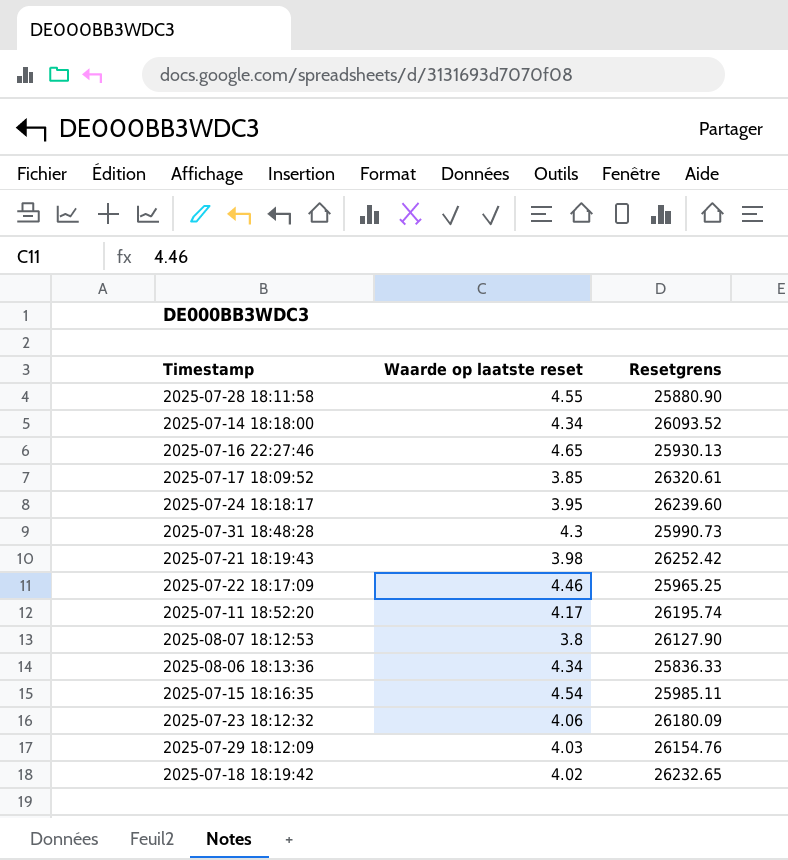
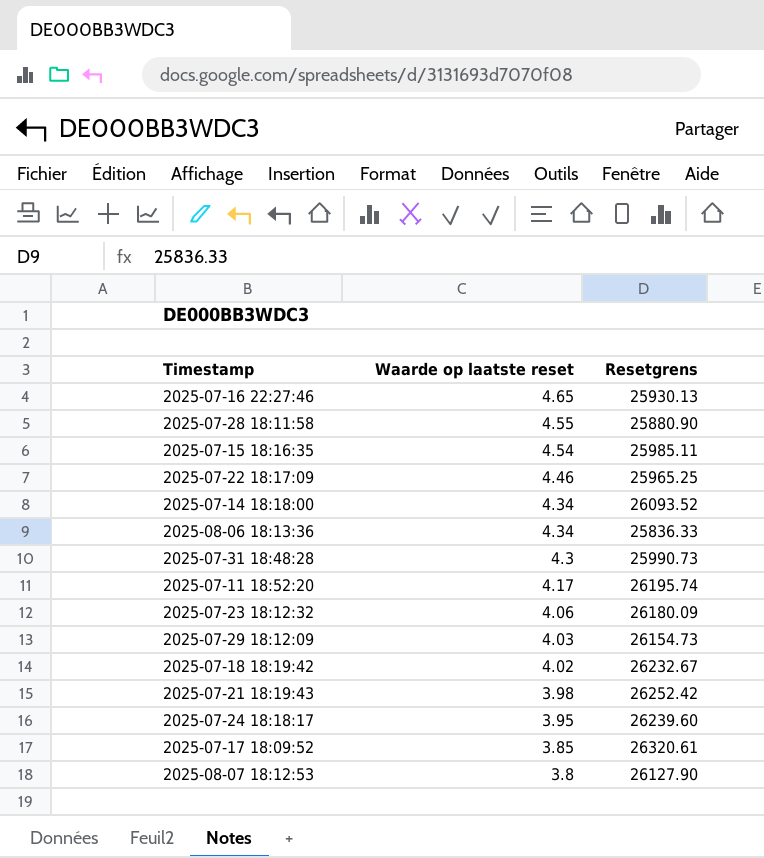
row order: none -> Waarde op laatste reset descending
2025-07-29 18:12:09 | Resetgrens: 26154.76 -> 26154.73
2025-07-18 18:19:42 | Resetgrens: 26232.65 -> 26232.67

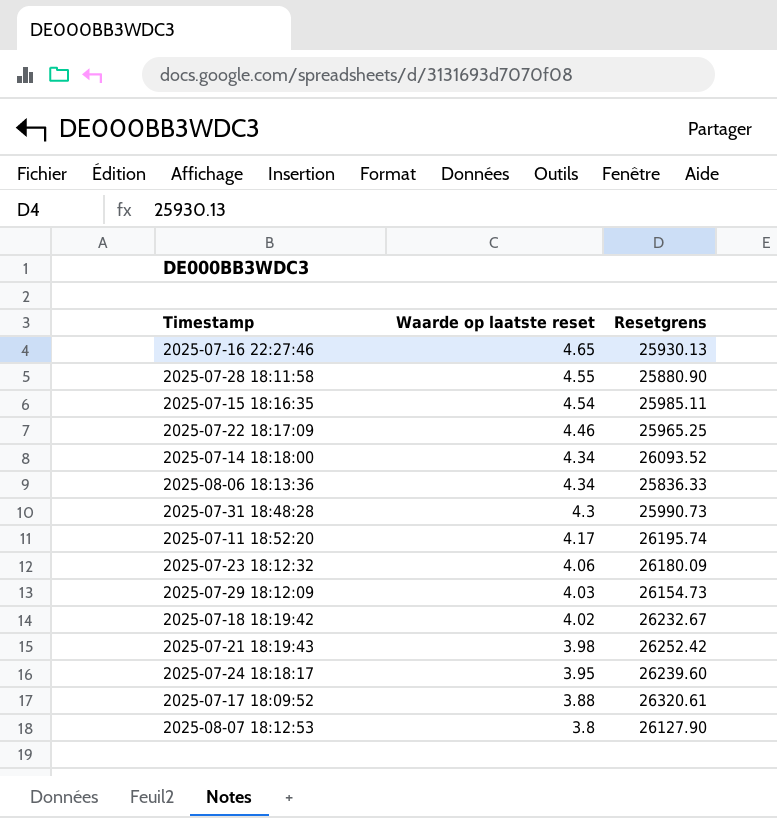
2025-07-17 18:09:52 | Waarde op laatste reset: 3.85 -> 3.88

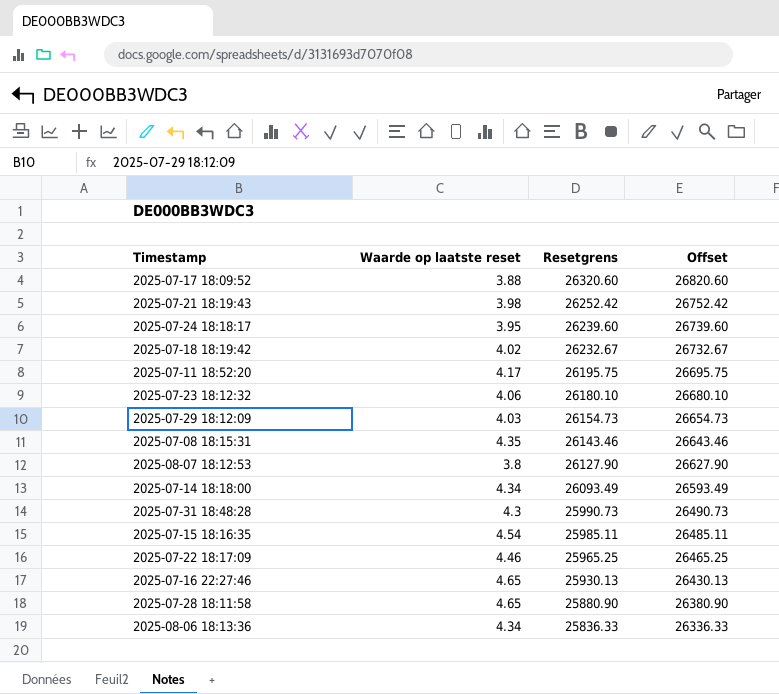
row order: Waarde op laatste reset descending -> Resetgrens descending
column Offset | formula: none -> [Resetgrens] + 500
2025-07-17 18:09:52 | Resetgrens: 26320.61 -> 26320.60
2025-07-11 18:52:20 | Resetgrens: 26195.74 -> 26195.75
2025-07-23 18:12:32 | Resetgrens: 26180.09 -> 26180.10
row 2025-07-08 18:15:31: none -> 4.35 | 26143.46 | 26643.46
2025-07-14 18:18:00 | Resetgrens: 26093.52 -> 26093.49
2025-07-28 18:11:58 | Waarde op laatste reset: 4.55 -> 4.65

